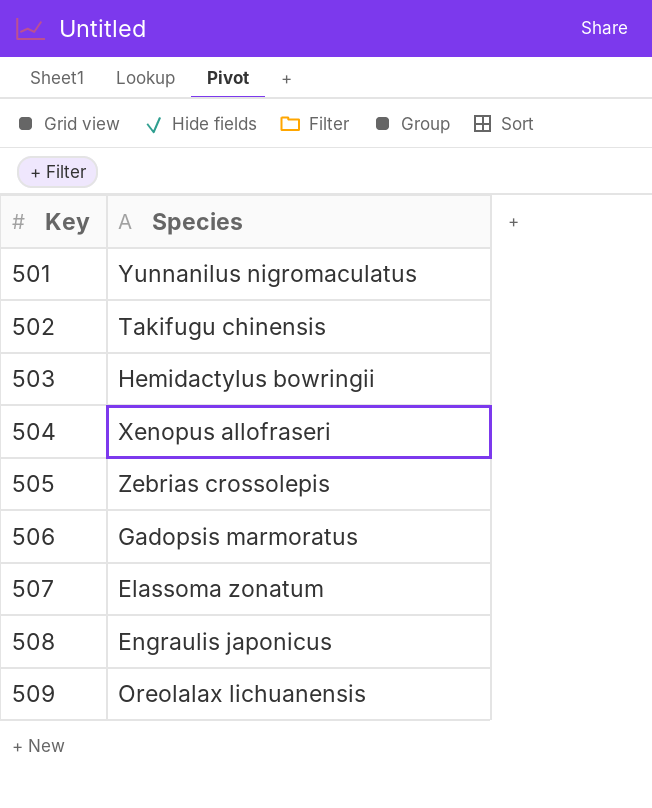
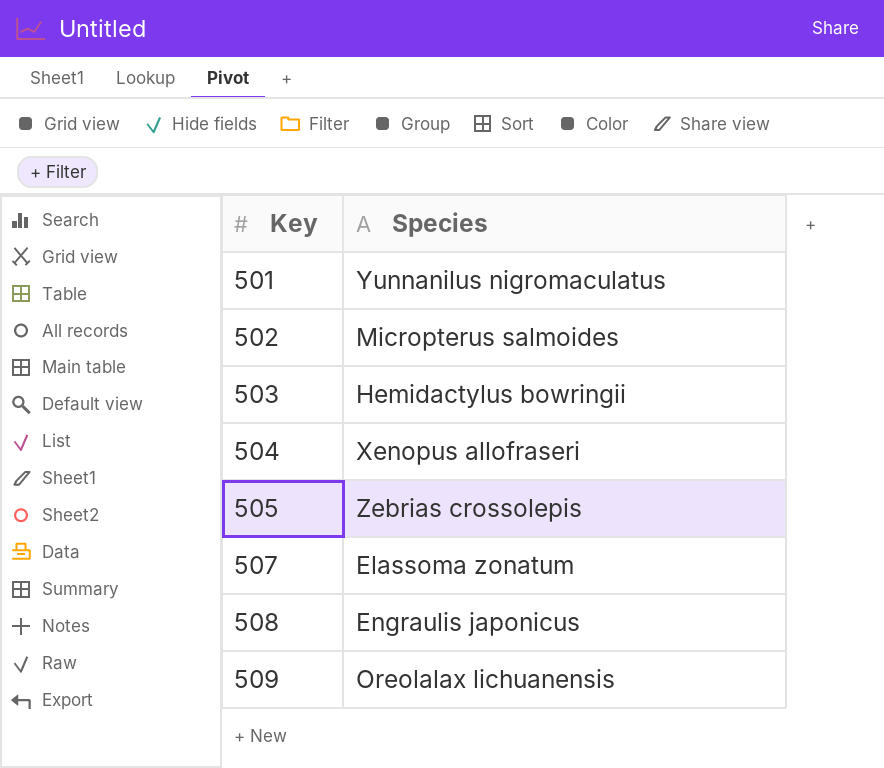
row 506: Gadopsis marmoratus -> none
502 | Species: Takifugu chinensis -> Micropterus salmoides

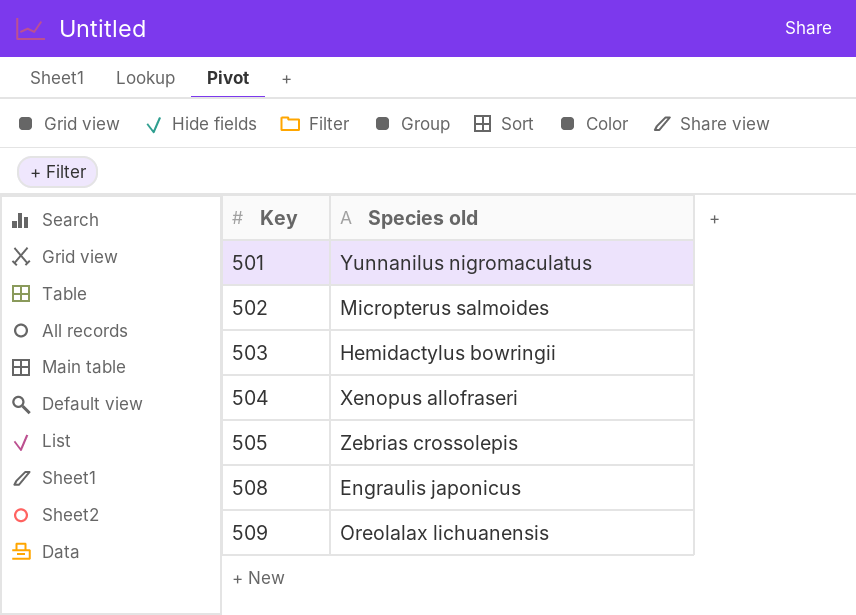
column name: Species -> Species old
row 507: Elassoma zonatum -> none

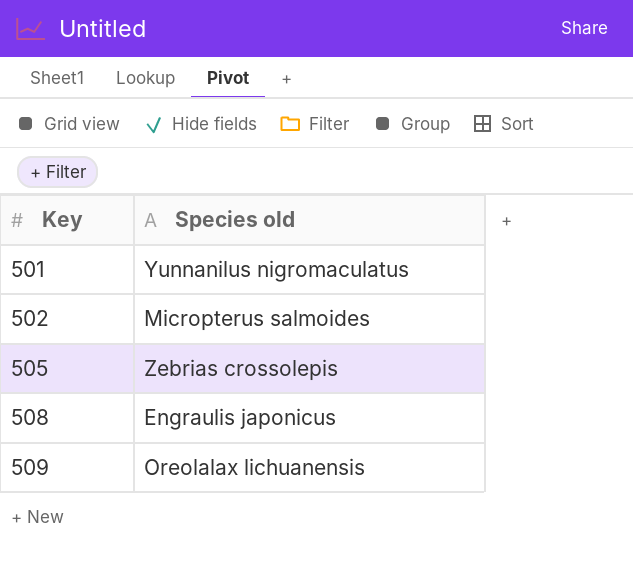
row 503: Hemidactylus bowringii -> none
row 504: Xenopus allofraseri -> none

